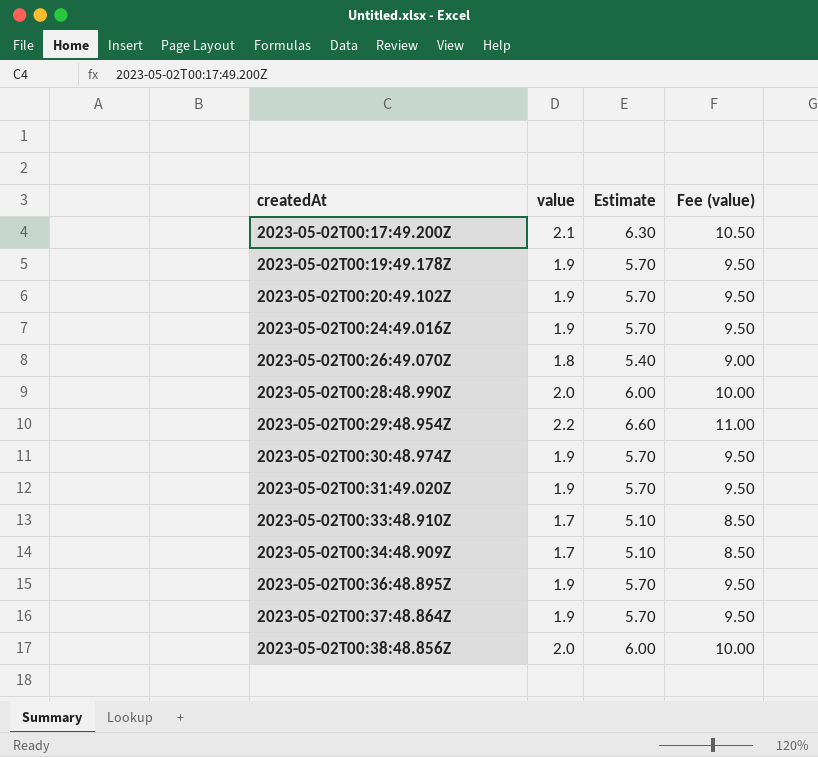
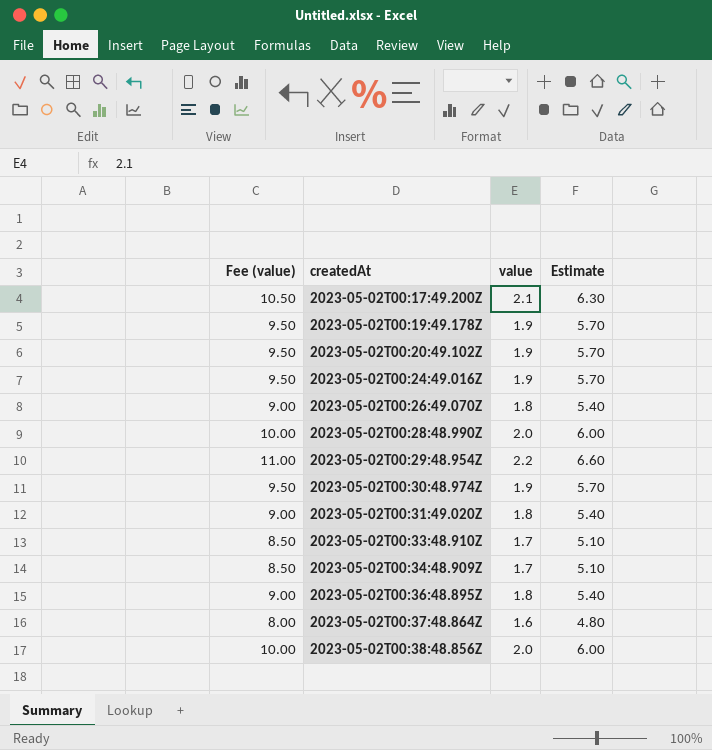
column Fee (value) | position: 4 -> 1
2023-05-02T00:31:49.020Z | Fee (value): 9.50 -> 9.00
2023-05-02T00:31:49.020Z | value: 1.9 -> 1.8
2023-05-02T00:31:49.020Z | Estimate: 5.70 -> 5.40
2023-05-02T00:36:48.895Z | Fee (value): 9.50 -> 9.00
2023-05-02T00:36:48.895Z | value: 1.9 -> 1.8
2023-05-02T00:36:48.895Z | Estimate: 5.70 -> 5.40
2023-05-02T00:37:48.864Z | Fee (value): 9.50 -> 8.00
2023-05-02T00:37:48.864Z | value: 1.9 -> 1.6
2023-05-02T00:37:48.864Z | Estimate: 5.70 -> 4.80

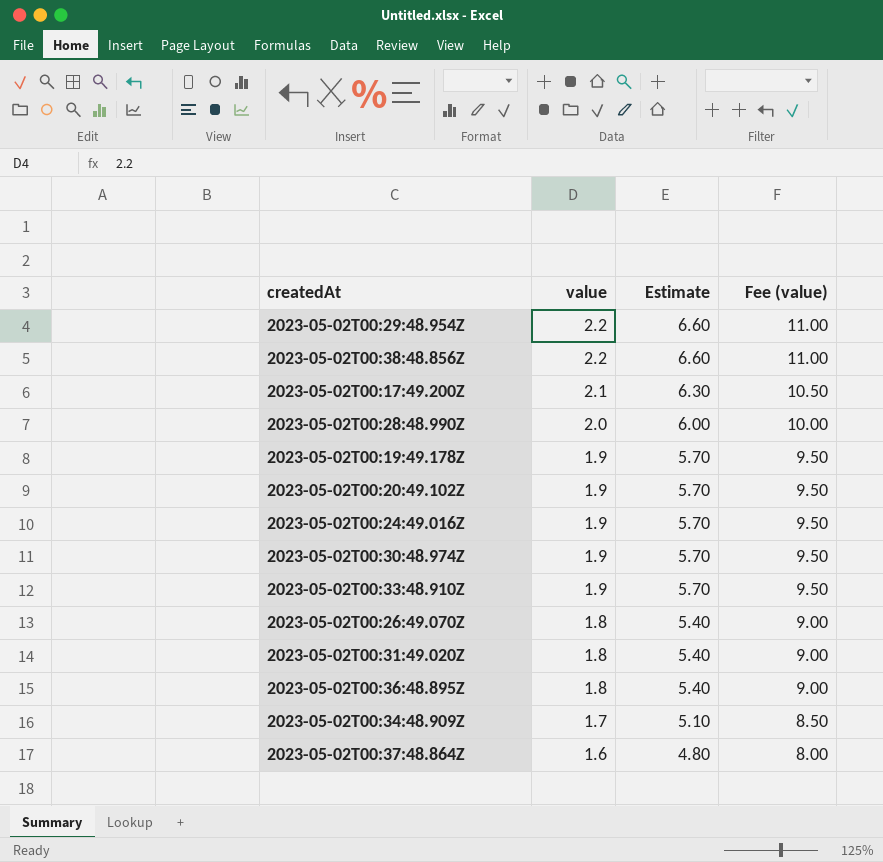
row order: createdAt ascending -> value descending
column Fee (value) | position: 1 -> 4
2023-05-02T00:38:48.856Z | value: 2.0 -> 2.2
2023-05-02T00:38:48.856Z | Estimate: 6.00 -> 6.60
2023-05-02T00:38:48.856Z | Fee (value): 10.00 -> 11.00
2023-05-02T00:33:48.910Z | value: 1.7 -> 1.9
2023-05-02T00:33:48.910Z | Estimate: 5.10 -> 5.70
2023-05-02T00:33:48.910Z | Fee (value): 8.50 -> 9.50

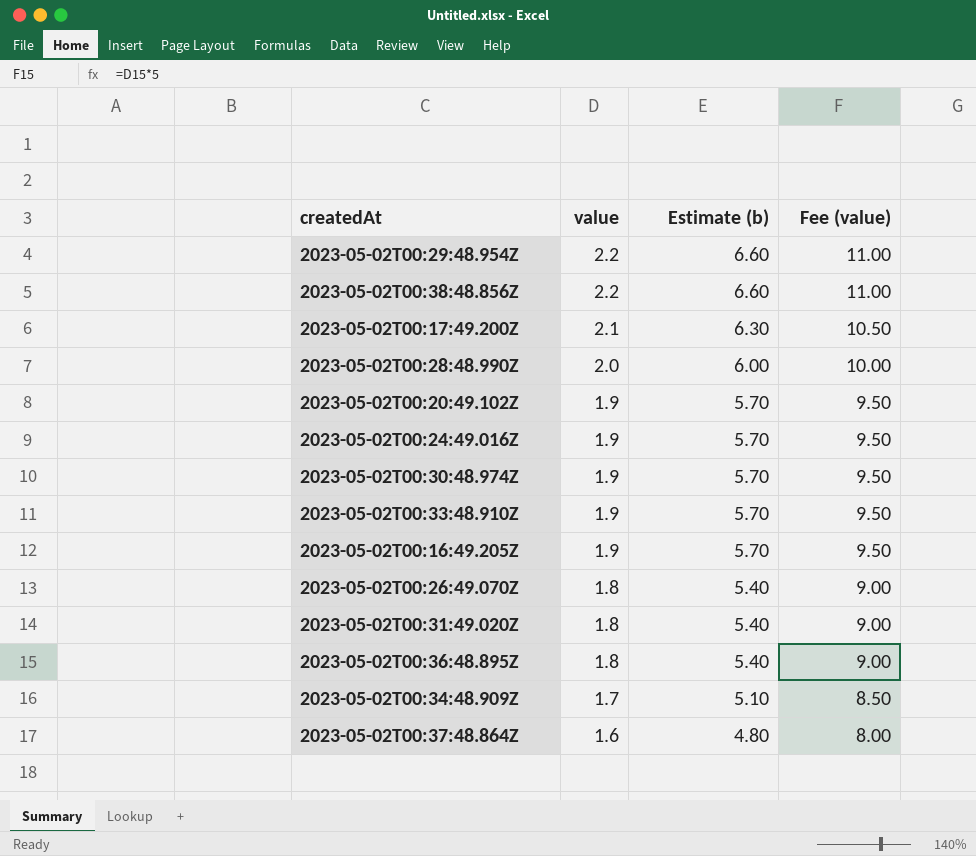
column name: Estimate -> Estimate (b)
row 2023-05-02T00:19:49.178Z: 1.9 | 5.70 | 9.50 -> none
row 2023-05-02T00:16:49.205Z: none -> 1.9 | 5.70 | 9.50

